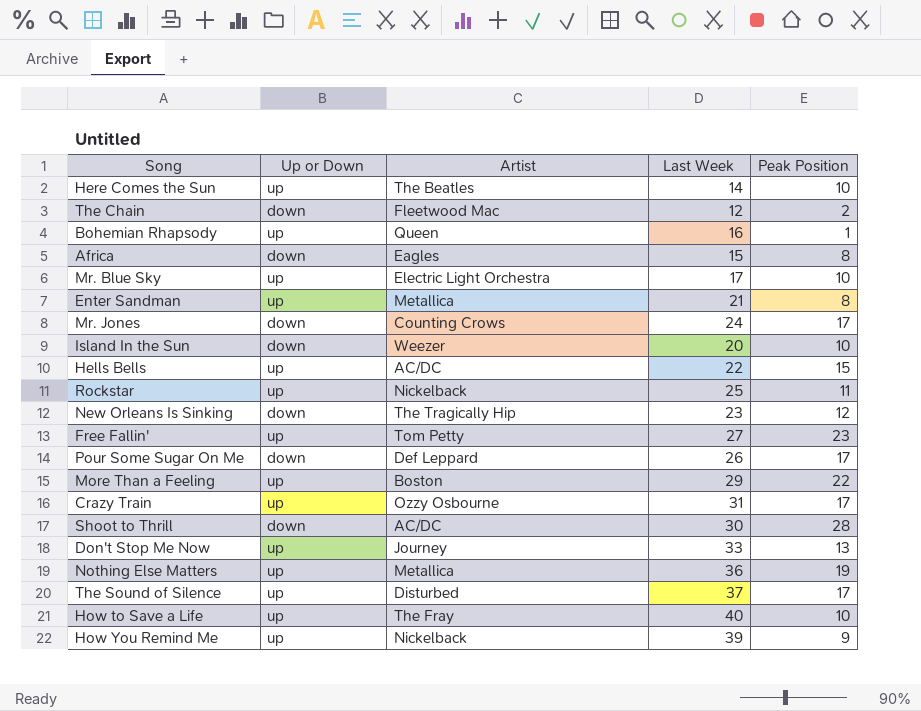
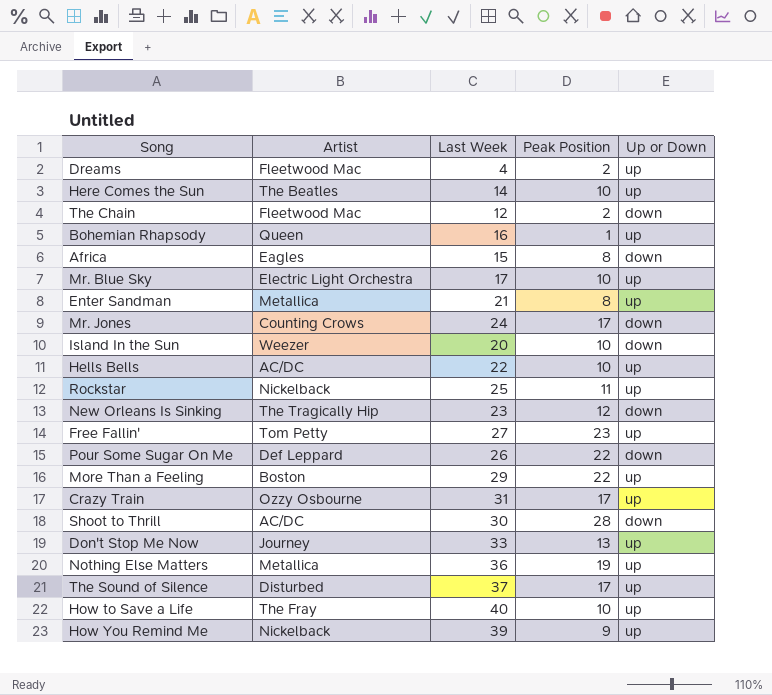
column Up or Down | position: 2 -> 5
row Dreams: none -> Fleetwood Mac | 4 | 2 | up
Hells Bells | Peak Position: 15 -> 10
Pour Some Sugar On Me | Peak Position: 17 -> 22

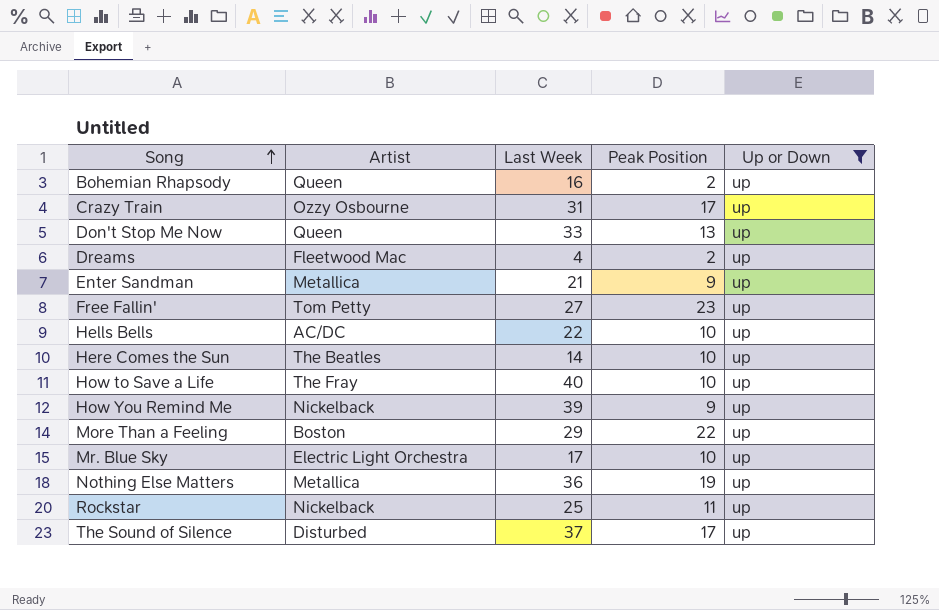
filter: none -> Up or Down = up
row order: none -> Song ascending
Bohemian Rhapsody | Peak Position: 1 -> 2
Don't Stop Me Now | Artist: Journey -> Queen
Enter Sandman | Peak Position: 8 -> 9

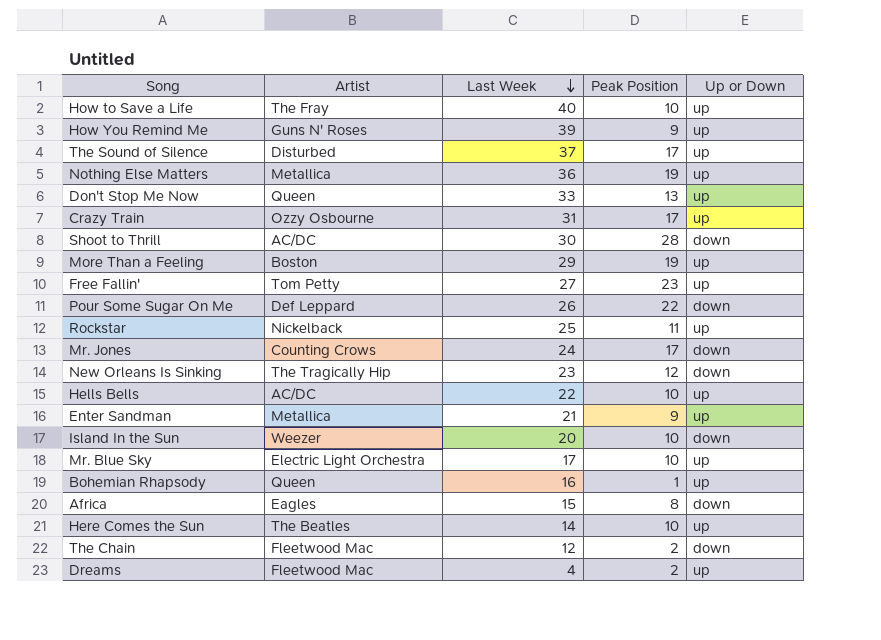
filter: Up or Down = up -> none
row order: Song ascending -> Last Week descending
How You Remind Me | Artist: Nickelback -> Guns N' Roses
More Than a Feeling | Peak Position: 22 -> 19
Bohemian Rhapsody | Peak Position: 2 -> 1

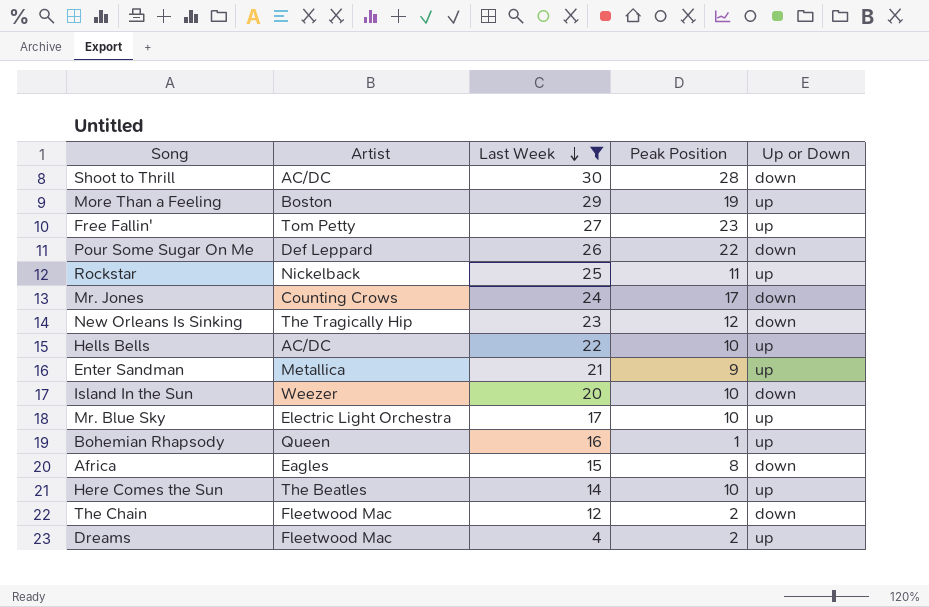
filter: none -> Last Week <= 30

